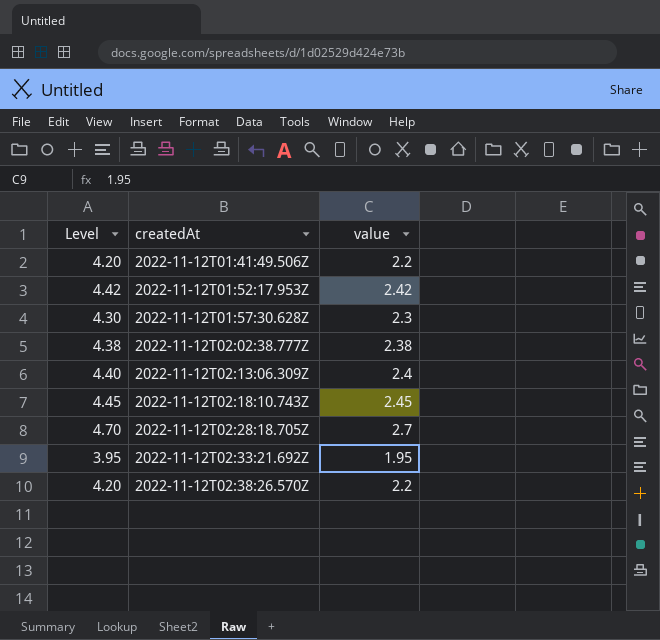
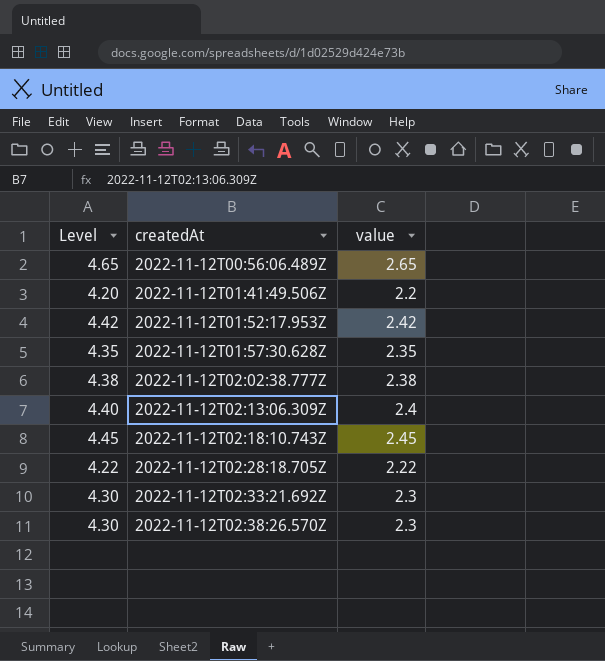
row 2022-11-12T00:56:06.489Z: none -> 4.65 | 2.65
2022-11-12T01:57:30.628Z | Level: 4.30 -> 4.35
2022-11-12T01:57:30.628Z | value: 2.3 -> 2.35
2022-11-12T02:28:18.705Z | Level: 4.70 -> 4.22
2022-11-12T02:28:18.705Z | value: 2.7 -> 2.22
2022-11-12T02:33:21.692Z | Level: 3.95 -> 4.30
2022-11-12T02:33:21.692Z | value: 1.95 -> 2.3
2022-11-12T02:38:26.570Z | Level: 4.20 -> 4.30
2022-11-12T02:38:26.570Z | value: 2.2 -> 2.3

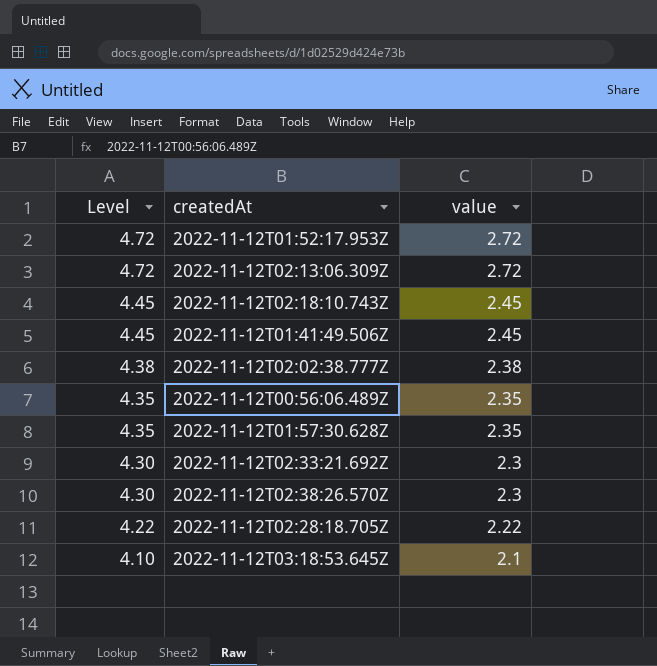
row order: createdAt ascending -> Level descending
2022-11-12T01:52:17.953Z | Level: 4.42 -> 4.72
2022-11-12T01:52:17.953Z | value: 2.42 -> 2.72
2022-11-12T02:13:06.309Z | Level: 4.40 -> 4.72
2022-11-12T02:13:06.309Z | value: 2.4 -> 2.72
2022-11-12T01:41:49.506Z | Level: 4.20 -> 4.45
2022-11-12T01:41:49.506Z | value: 2.2 -> 2.45
2022-11-12T00:56:06.489Z | Level: 4.65 -> 4.35
2022-11-12T00:56:06.489Z | value: 2.65 -> 2.35
row 2022-11-12T03:18:53.645Z: none -> 4.10 | 2.1

